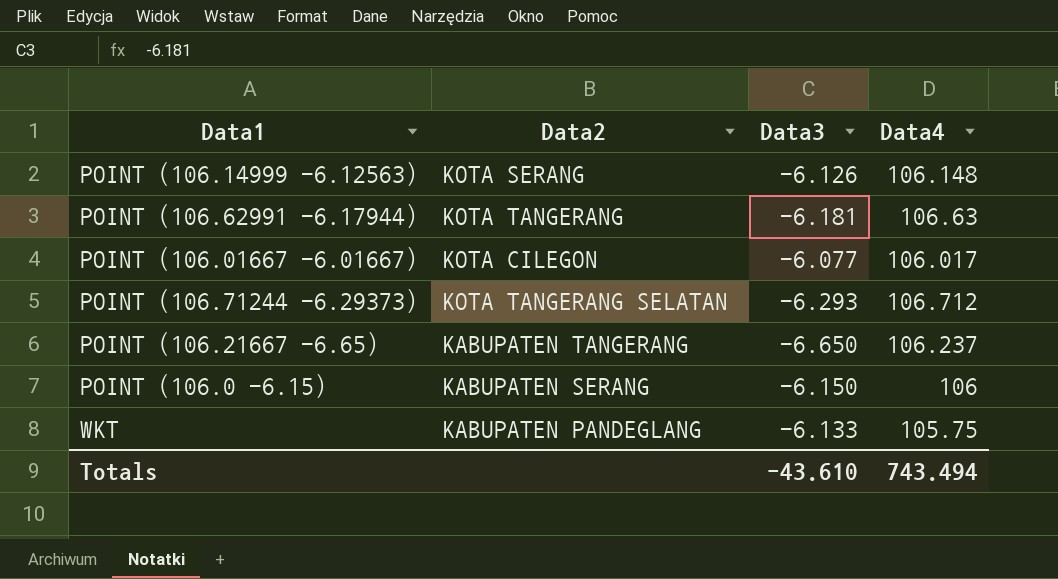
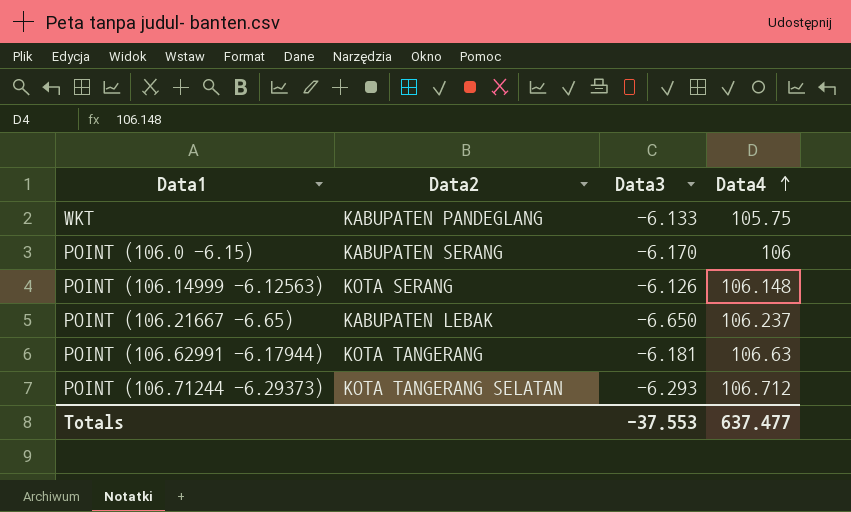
row order: none -> Data4 ascending
row POINT (106.01667 -6.01667): KOTA CILEGON | -6.077 | 106.017 -> none
POINT (106.0 -6.15) | Data3: -6.150 -> -6.170
POINT (106.21667 -6.65) | Data2: KABUPATEN TANGERANG -> KABUPATEN LEBAK
Totals | Data3: -43.610 -> -37.553
Totals | Data4: 743.494 -> 637.477

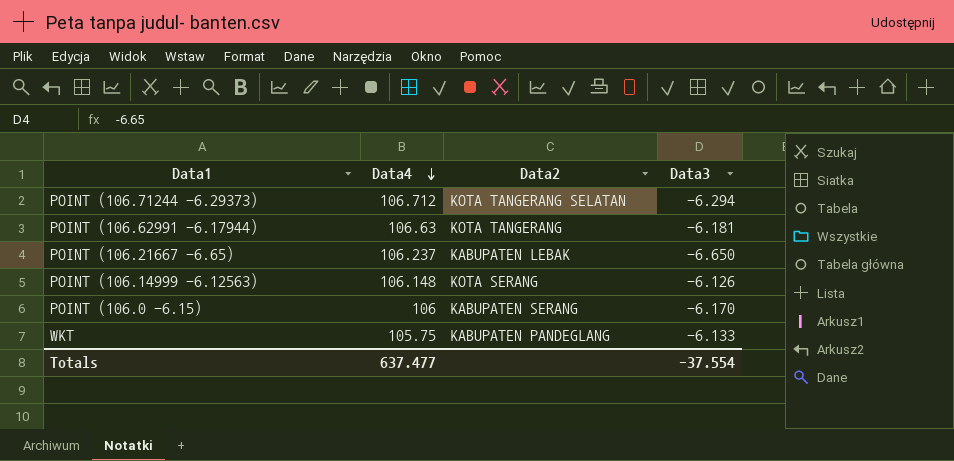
row order: Data4 ascending -> Data4 descending
column Data4 | position: 4 -> 2
POINT (106.71244 -6.29373) | Data3: -6.293 -> -6.294
Totals | Data3: -37.553 -> -37.554

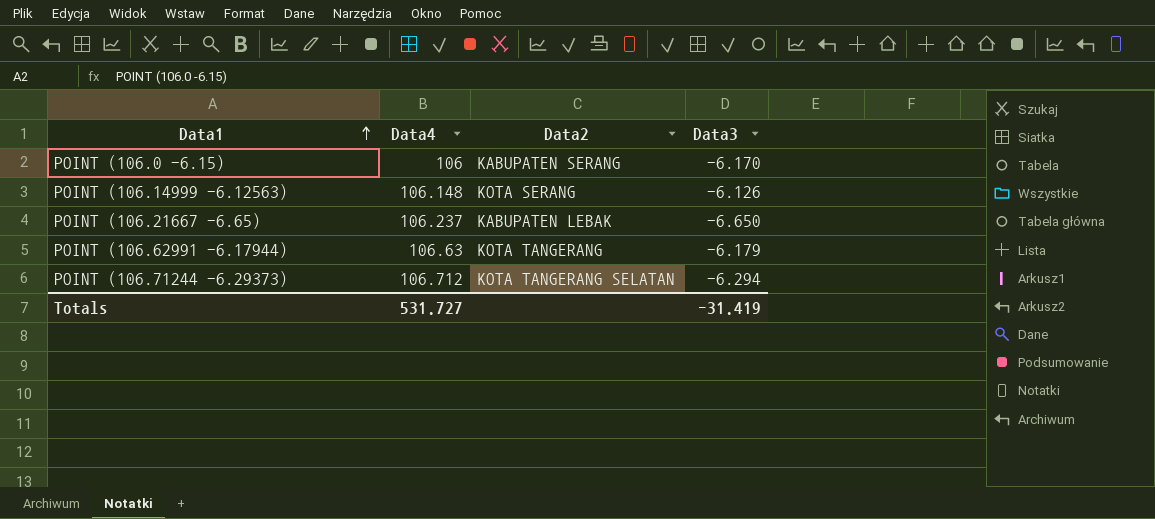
row order: Data4 descending -> Data1 ascending
row WKT: 105.75 | KABUPATEN PANDEGLANG | -6.133 -> none
POINT (106.62991 -6.17944) | Data3: -6.181 -> -6.179
Totals | Data4: 637.477 -> 531.727
Totals | Data3: -37.554 -> -31.419

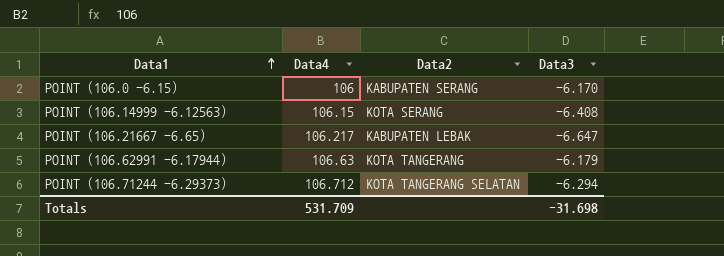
POINT (106.14999 -6.12563) | Data4: 106.148 -> 106.15
POINT (106.14999 -6.12563) | Data3: -6.126 -> -6.408
POINT (106.21667 -6.65) | Data4: 106.237 -> 106.217
POINT (106.21667 -6.65) | Data3: -6.650 -> -6.647
Totals | Data4: 531.727 -> 531.709
Totals | Data3: -31.419 -> -31.698

